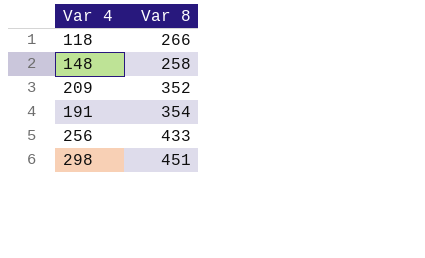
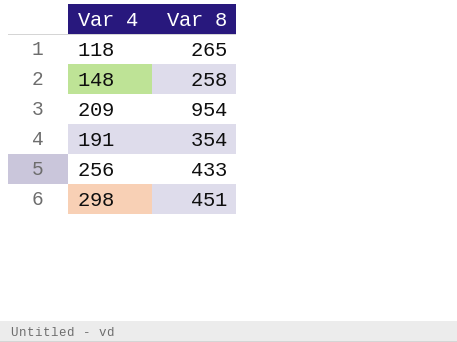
118 | Var 8: 266 -> 265
209 | Var 8: 352 -> 954

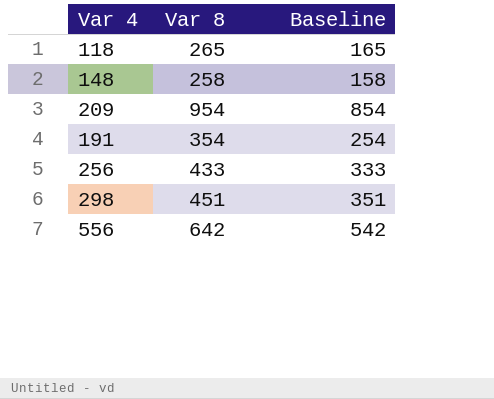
column Baseline | formula: none -> [Var 8] - 100
row 556: none -> 642 | 542

